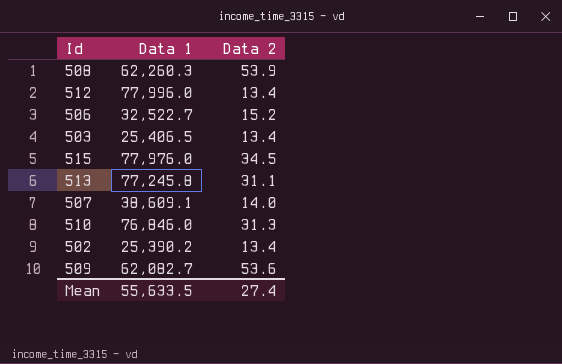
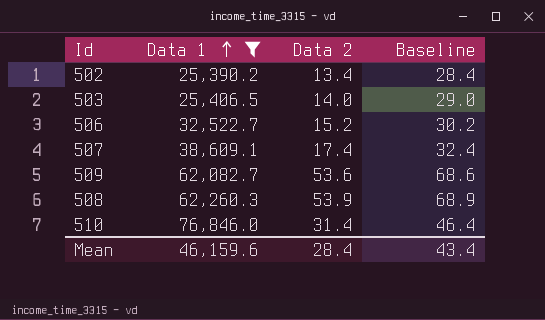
filter: none -> Data 1 <= 76,846.0
row order: none -> Data 1 ascending
column Baseline | formula: none -> [Data 2] + 15
503 | Data 2: 13.4 -> 14.0
507 | Data 2: 14.0 -> 17.4
510 | Data 2: 31.3 -> 31.4
Mean | Data 1: 55,633.5 -> 46,159.6
Mean | Data 2: 27.4 -> 28.4

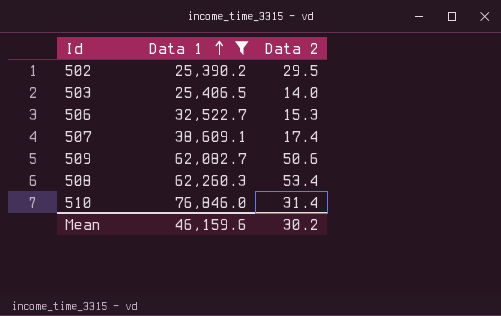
column Baseline | formula: [Data 2] + 15 -> none
502 | Data 2: 13.4 -> 29.5
506 | Data 2: 15.2 -> 15.3
509 | Data 2: 53.6 -> 50.6
508 | Data 2: 53.9 -> 53.4
Mean | Data 2: 28.4 -> 30.2

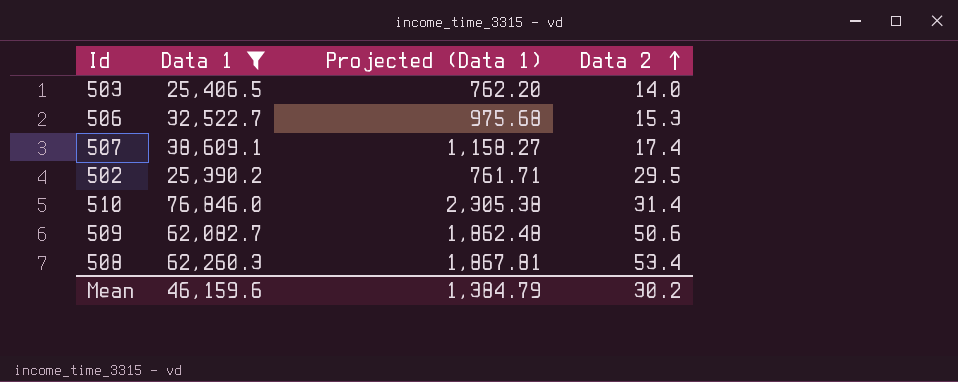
row order: Data 1 ascending -> Data 2 ascending
column Projected (Data 1) | formula: none -> [Data 1] * 0.03

